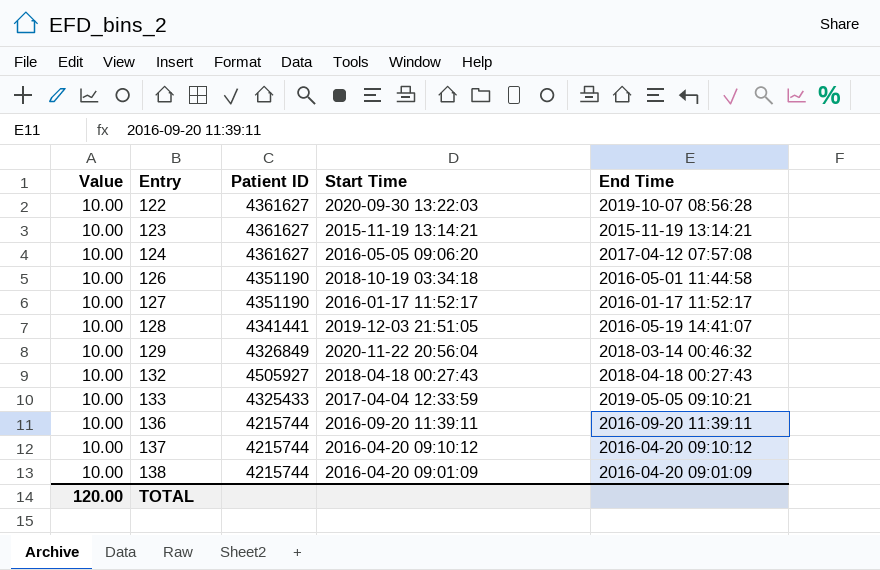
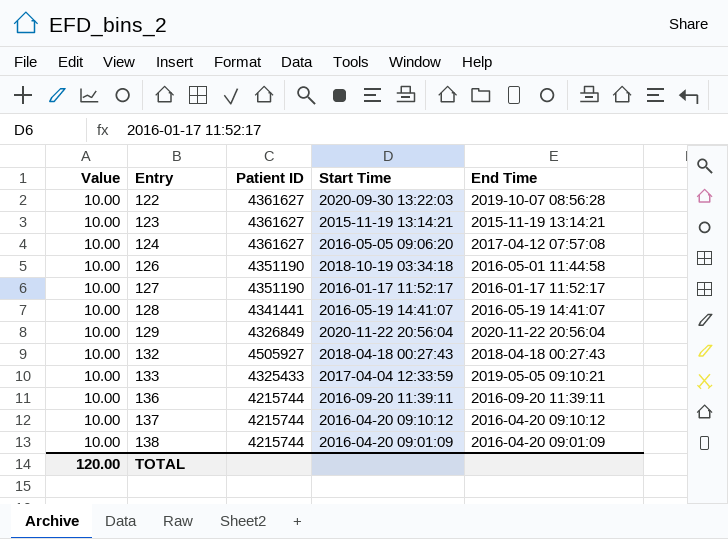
128 | Start Time: 2019-12-03 21:51:05 -> 2016-05-19 14:41:07
129 | End Time: 2018-03-14 00:46:32 -> 2020-11-22 20:56:04

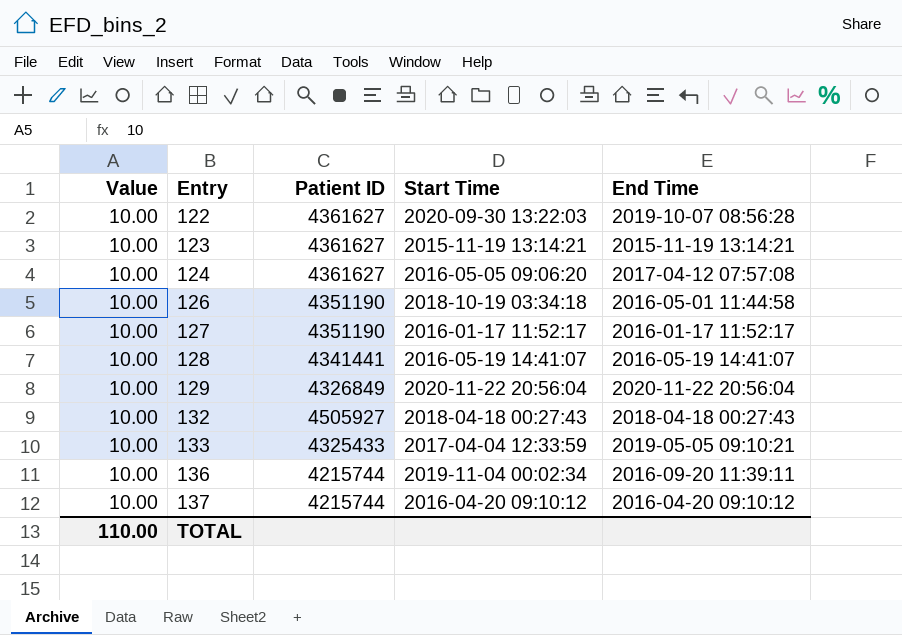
row 138: 10.00 | 4215744 | 2016-04-20 09:01:09 | 2016-04-20 09:01:09 -> none
136 | Start Time: 2016-09-20 11:39:11 -> 2019-11-04 00:02:34
TOTAL | Value: 120.00 -> 110.00

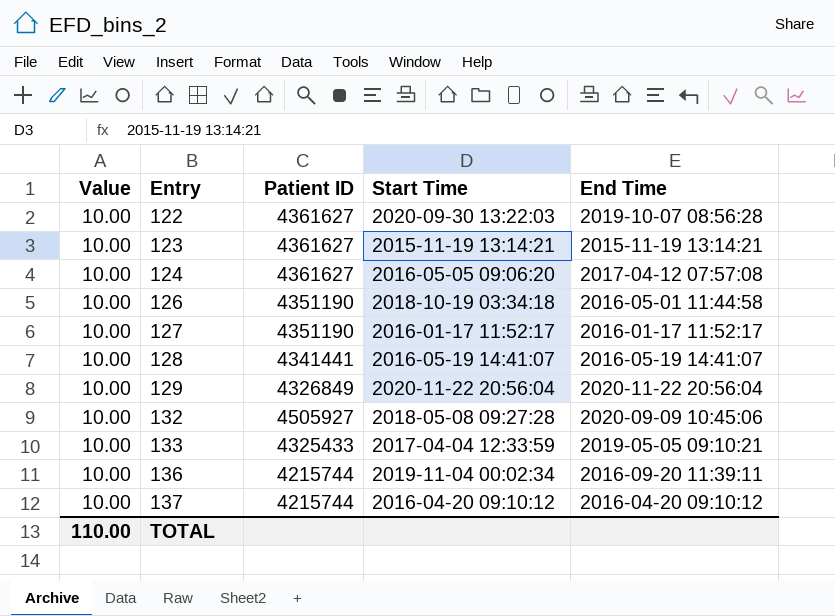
132 | Start Time: 2018-04-18 00:27:43 -> 2018-05-08 09:27:28
132 | End Time: 2018-04-18 00:27:43 -> 2020-09-09 10:45:06

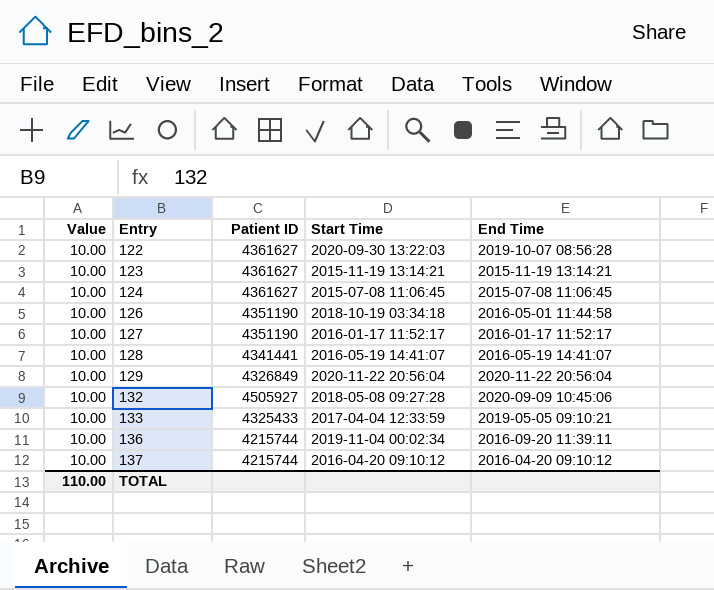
124 | Start Time: 2016-05-05 09:06:20 -> 2015-07-08 11:06:45
124 | End Time: 2017-04-12 07:57:08 -> 2015-07-08 11:06:45

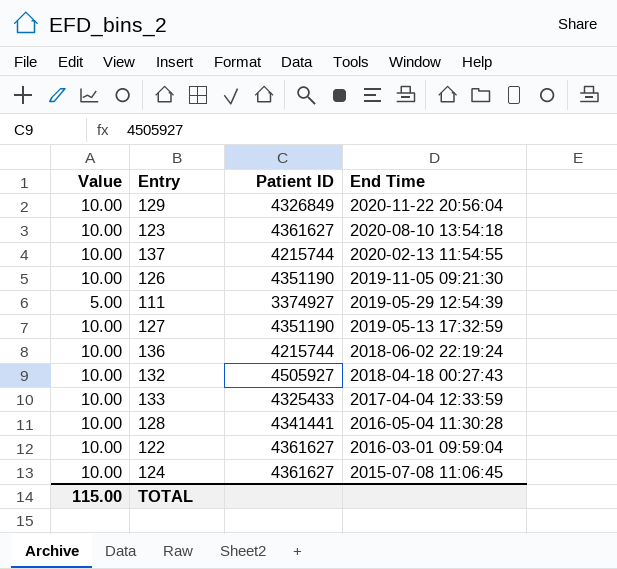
row order: Entry ascending -> End Time descending
column Start Time | position: 4 -> none
123 | End Time: 2015-11-19 13:14:21 -> 2020-08-10 13:54:18
137 | End Time: 2016-04-20 09:10:12 -> 2020-02-13 11:54:55
126 | End Time: 2016-05-01 11:44:58 -> 2019-11-05 09:21:30
row 111: none -> 5.00 | 3374927 | 2019-05-29 12:54:39
127 | End Time: 2016-01-17 11:52:17 -> 2019-05-13 17:32:59
136 | End Time: 2016-09-20 11:39:11 -> 2018-06-02 22:19:24
132 | End Time: 2020-09-09 10:45:06 -> 2018-04-18 00:27:43
133 | End Time: 2019-05-05 09:10:21 -> 2017-04-04 12:33:59
128 | End Time: 2016-05-19 14:41:07 -> 2016-05-04 11:30:28
122 | End Time: 2019-10-07 08:56:28 -> 2016-03-01 09:59:04
TOTAL | Value: 110.00 -> 115.00

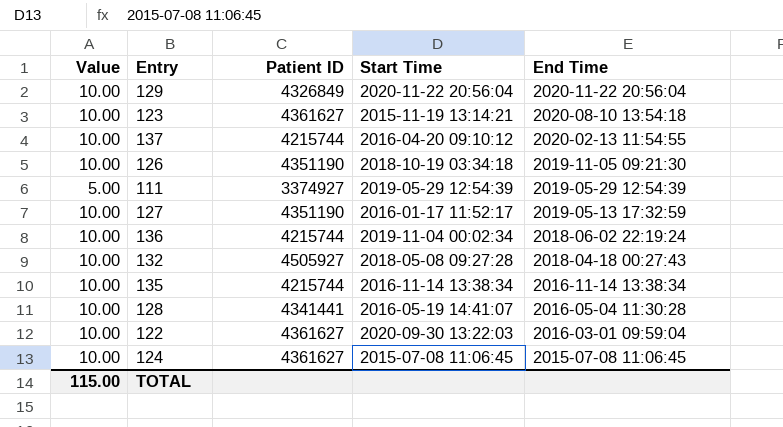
column Start Time | position: none -> 4
row 133: 10.00 | 4325433 | 2017-04-04 12:33:59 -> none
row 135: none -> 10.00 | 4215744 | 2016-11-14 13:38:34 | 2016-11-14 13:38:34

